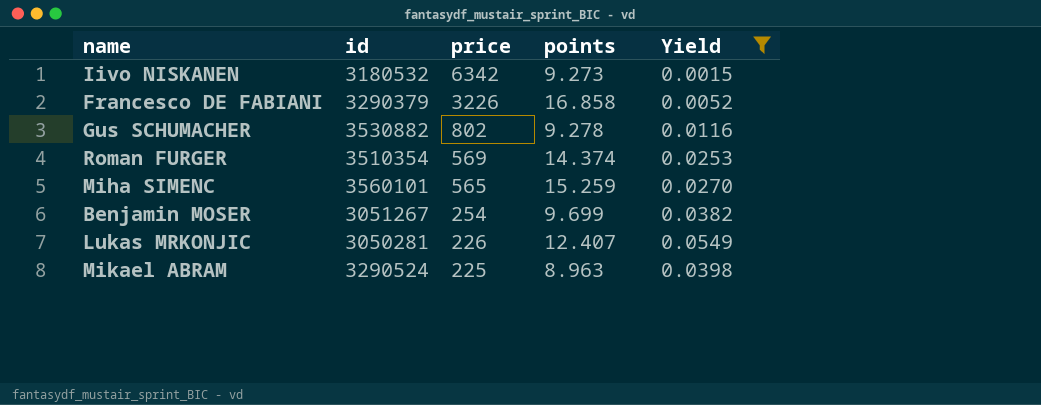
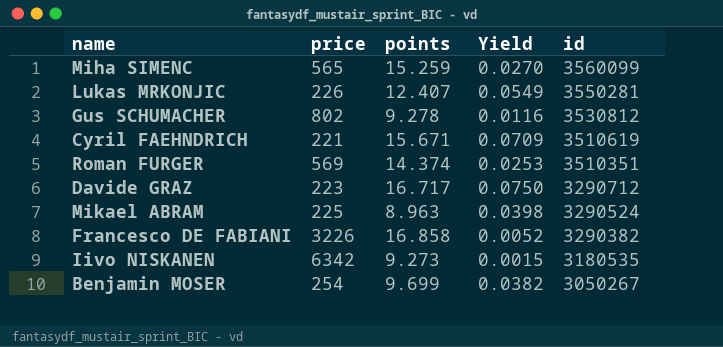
filter: Yield <= 0.0549 -> none
row order: price descending -> id descending
column id | position: 2 -> 5
Miha SIMENC | id: 3560101 -> 3560099
Lukas MRKONJIC | id: 3050281 -> 3550281
Gus SCHUMACHER | id: 3530882 -> 3530812
Roman FURGER | id: 3510354 -> 3510351
Francesco DE FABIANI | id: 3290379 -> 3290382
Iivo NISKANEN | id: 3180532 -> 3180535
Benjamin MOSER | id: 3051267 -> 3050267

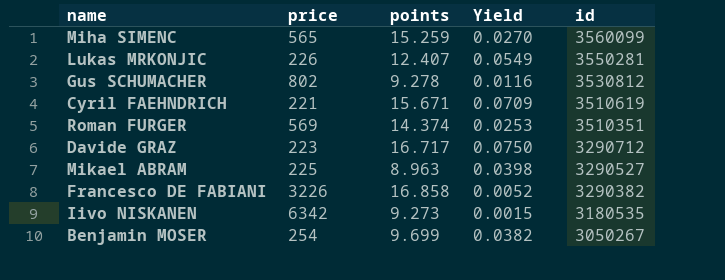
Mikael ABRAM | id: 3290524 -> 3290527

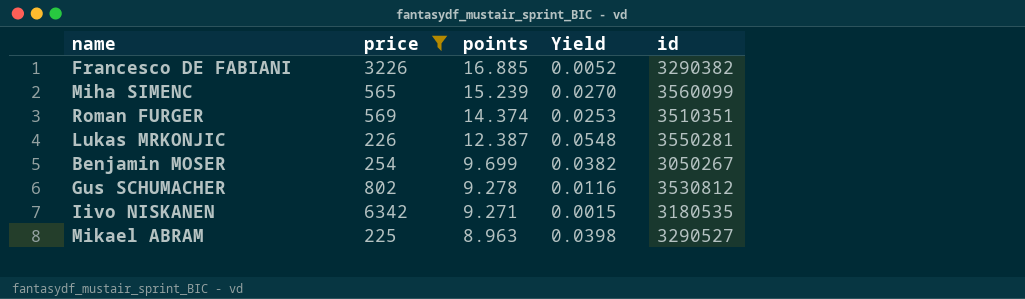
filter: none -> price >= 225
row order: id descending -> points descending
Francesco DE FABIANI | points: 16.858 -> 16.885
Miha SIMENC | points: 15.259 -> 15.239
Lukas MRKONJIC | points: 12.407 -> 12.387
Lukas MRKONJIC | Yield: 0.0549 -> 0.0548
Iivo NISKANEN | points: 9.273 -> 9.271

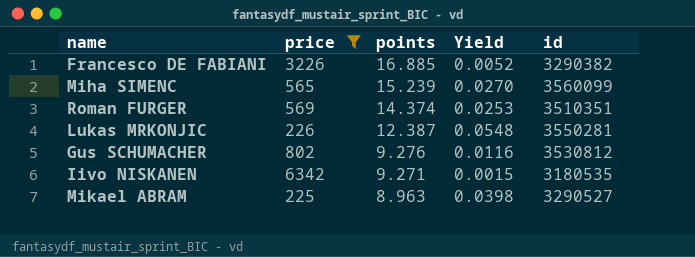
row Benjamin MOSER: 254 | 9.699 | 0.0382 | 3050267 -> none
Gus SCHUMACHER | points: 9.278 -> 9.276

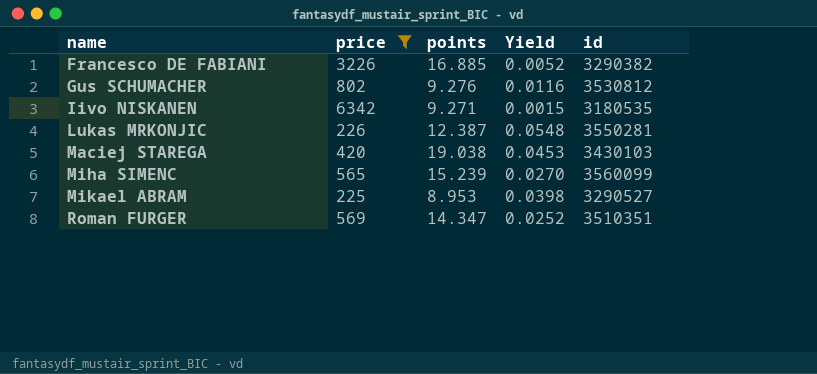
row order: points descending -> name ascending
row Maciej STAREGA: none -> 420 | 19.038 | 0.0453 | 3430103
Mikael ABRAM | points: 8.963 -> 8.953
Roman FURGER | points: 14.374 -> 14.347
Roman FURGER | Yield: 0.0253 -> 0.0252

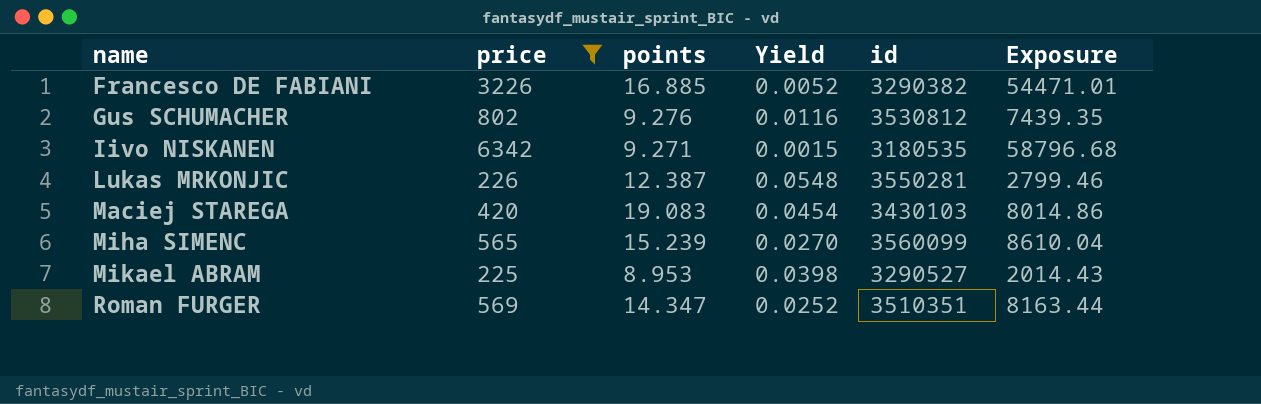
column Exposure | formula: none -> [price] * [points]
Maciej STAREGA | points: 19.038 -> 19.083
Maciej STAREGA | Yield: 0.0453 -> 0.0454

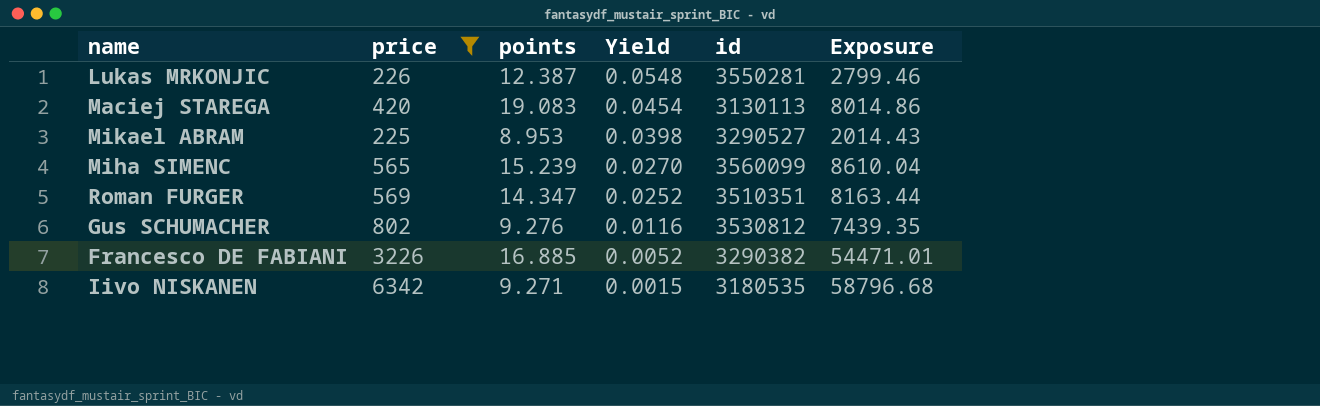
row order: name ascending -> Yield descending
Maciej STAREGA | id: 3430103 -> 3130113

